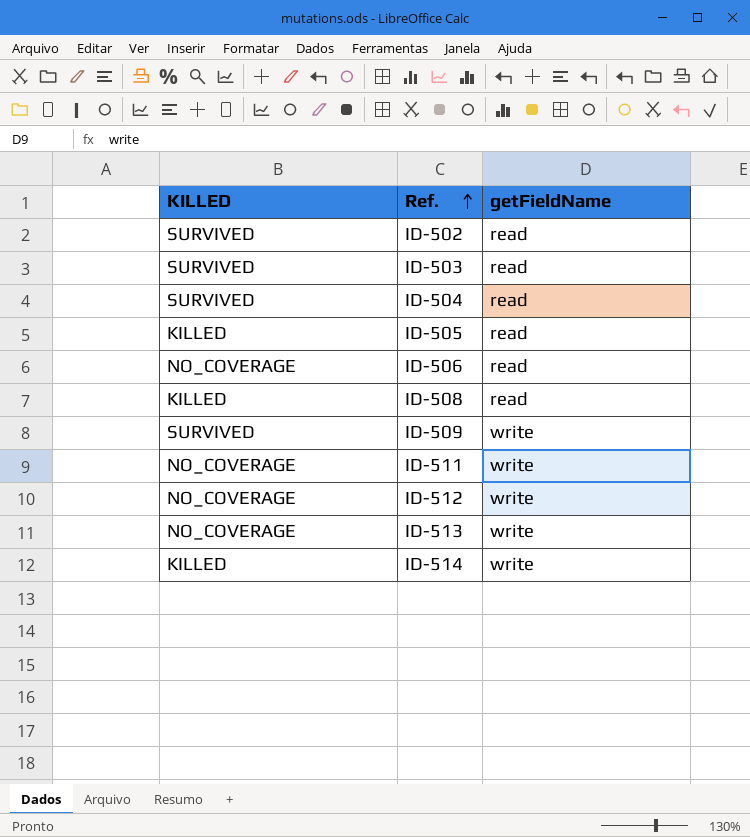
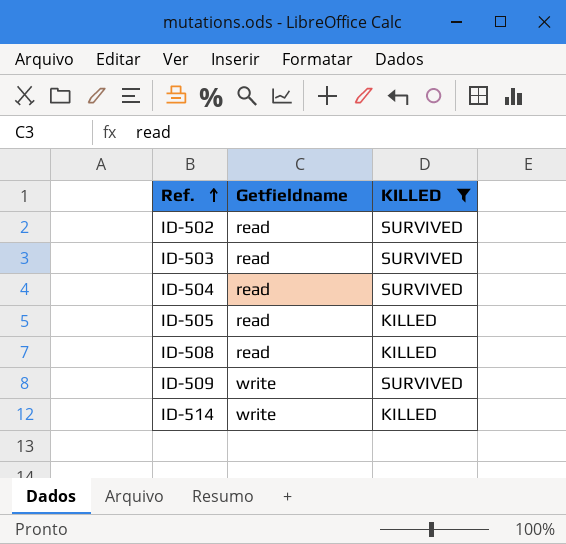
filter: none -> KILLED != NO_COVERAGE
column name: getFieldName -> Getfieldname
column KILLED | position: 1 -> 3

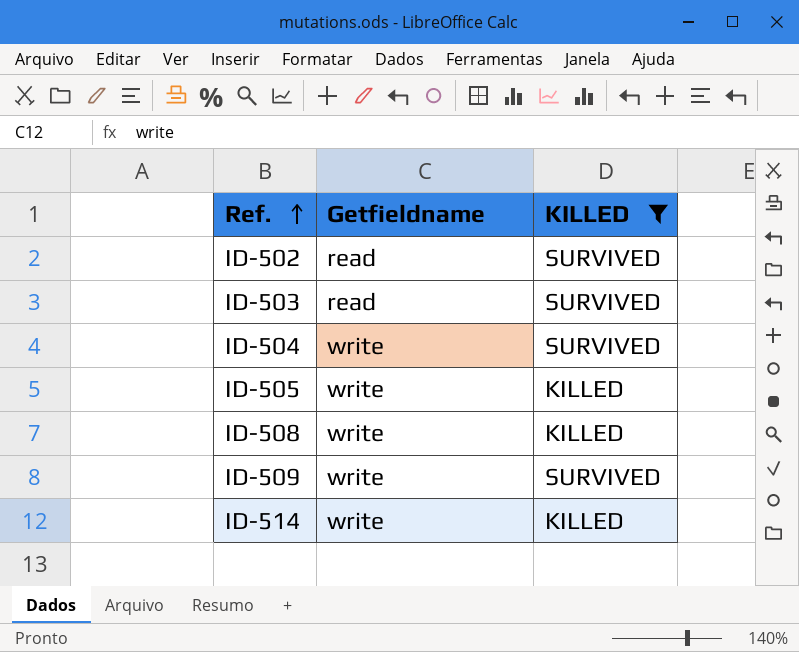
ID-504 | Getfieldname: read -> write
ID-505 | Getfieldname: read -> write
ID-508 | Getfieldname: read -> write

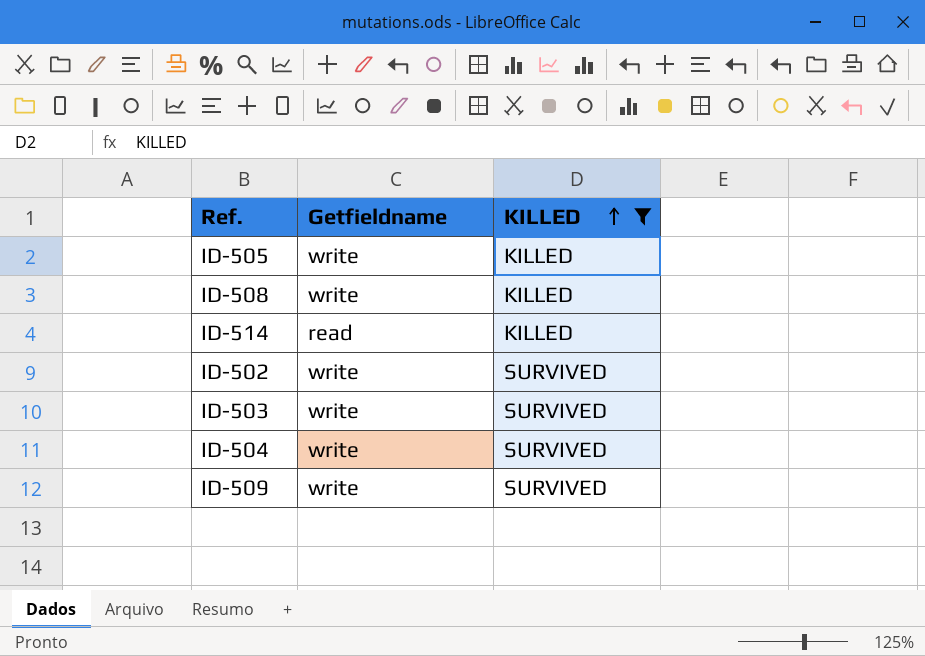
row order: Ref. ascending -> KILLED ascending
ID-514 | Getfieldname: write -> read
ID-502 | Getfieldname: read -> write
ID-503 | Getfieldname: read -> write

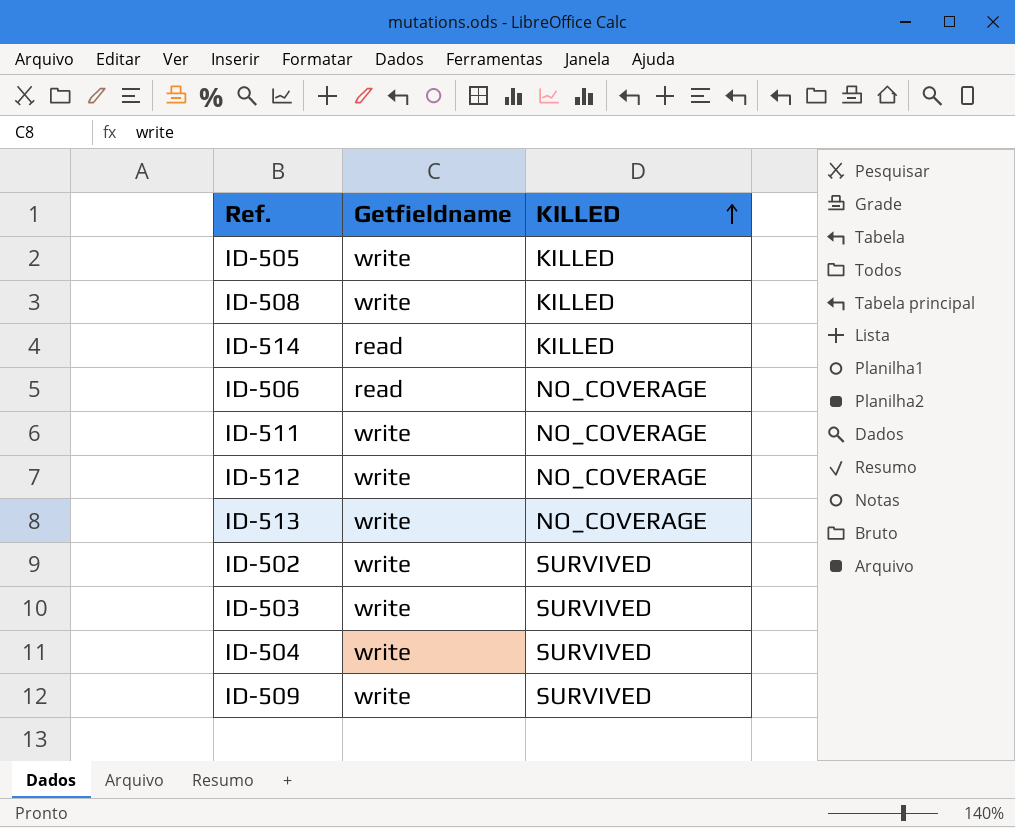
filter: KILLED != NO_COVERAGE -> none

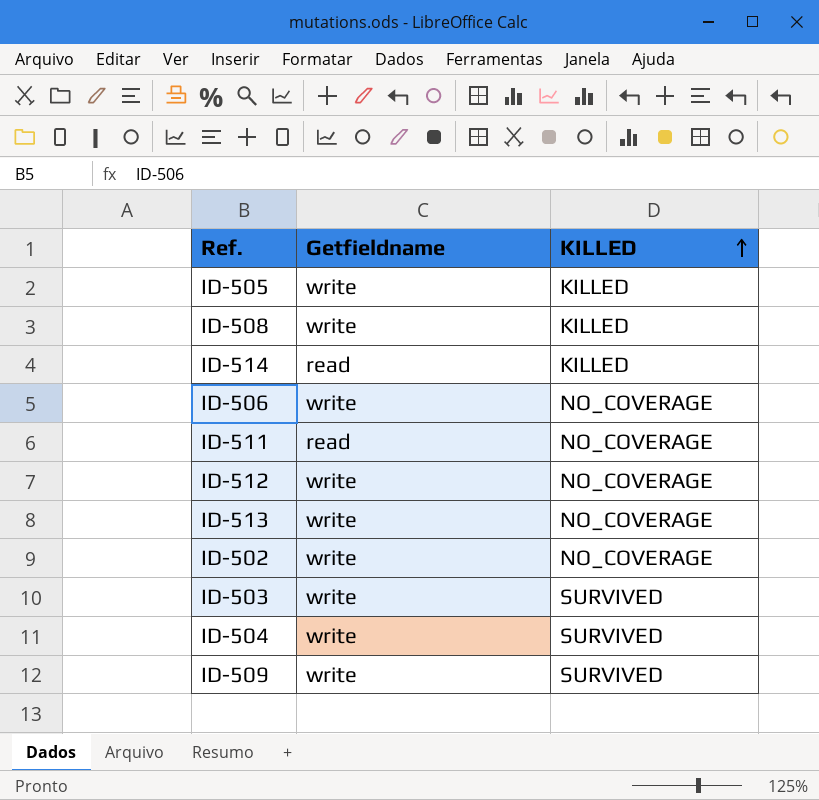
ID-506 | Getfieldname: read -> write
ID-511 | Getfieldname: write -> read
ID-502 | KILLED: SURVIVED -> NO_COVERAGE

